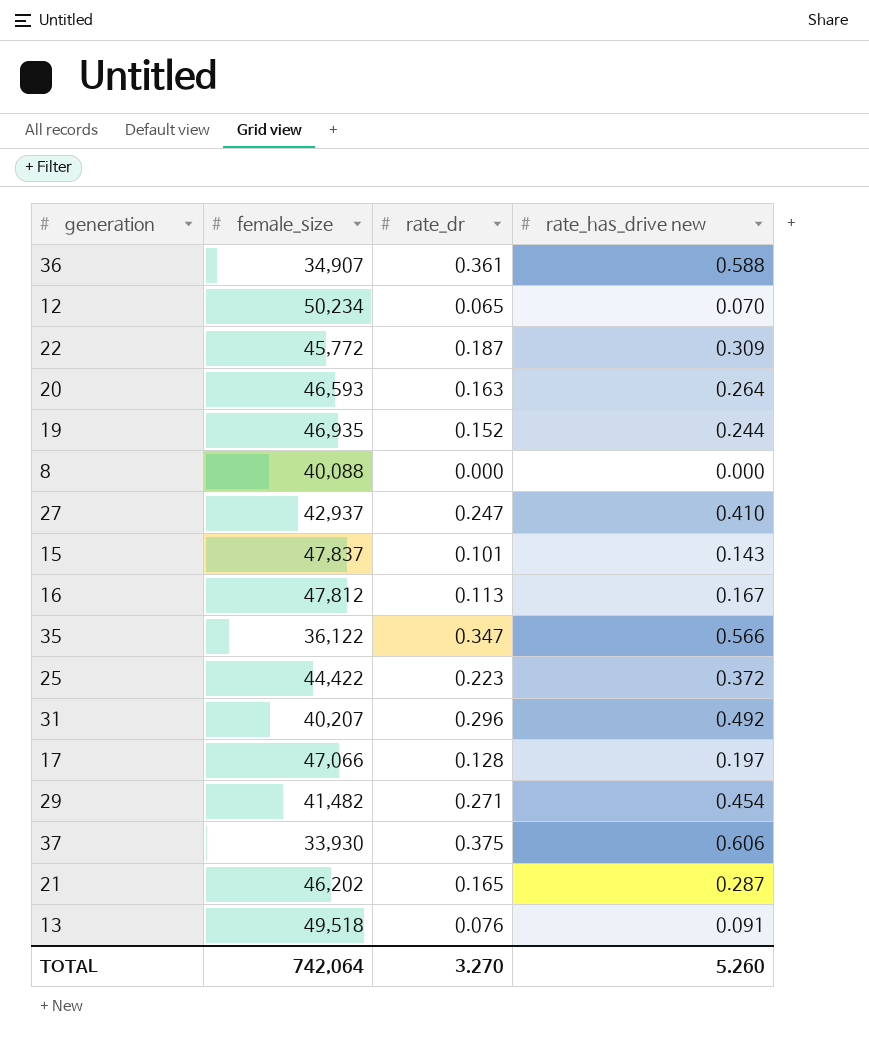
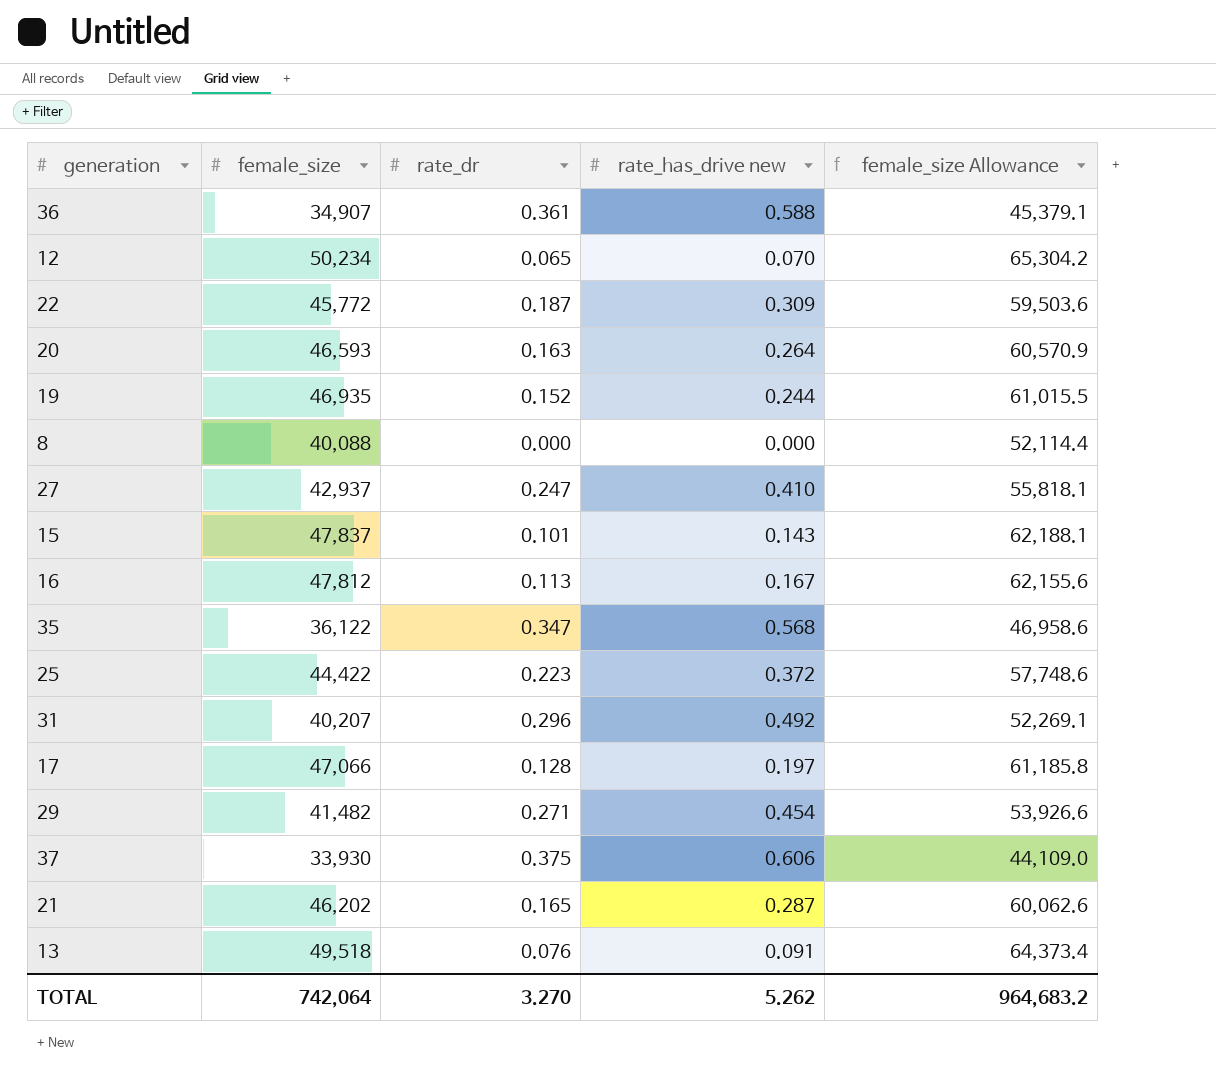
column female_size Allowance | formula: none -> [female_size] * 1.3
35 | rate_has_drive new: 0.566 -> 0.568
TOTAL | rate_has_drive new: 5.260 -> 5.262

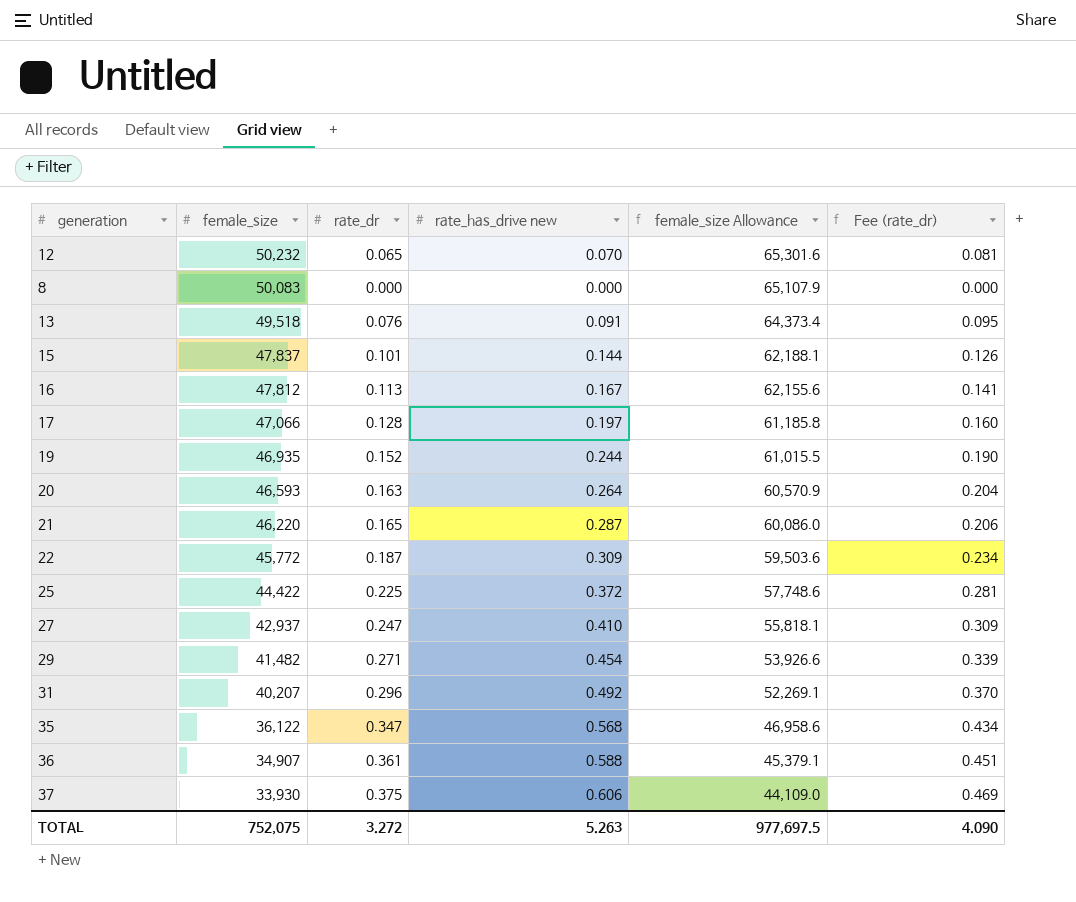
row order: none -> female_size descending
column Fee (rate_dr) | formula: none -> [rate_dr] * 1.25
12 | female_size: 50,234 -> 50,232
12 | female_size Allowance: 65,304.2 -> 65,301.6
8 | female_size: 40,088 -> 50,083
8 | female_size Allowance: 52,114.4 -> 65,107.9
15 | rate_has_drive new: 0.143 -> 0.144
21 | female_size: 46,202 -> 46,220
21 | female_size Allowance: 60,062.6 -> 60,086.0
25 | rate_dr: 0.223 -> 0.225
TOTAL | female_size: 742,064 -> 752,075
TOTAL | rate_dr: 3.270 -> 3.272
TOTAL | rate_has_drive new: 5.262 -> 5.263
TOTAL | female_size Allowance: 964,683.2 -> 977,697.5

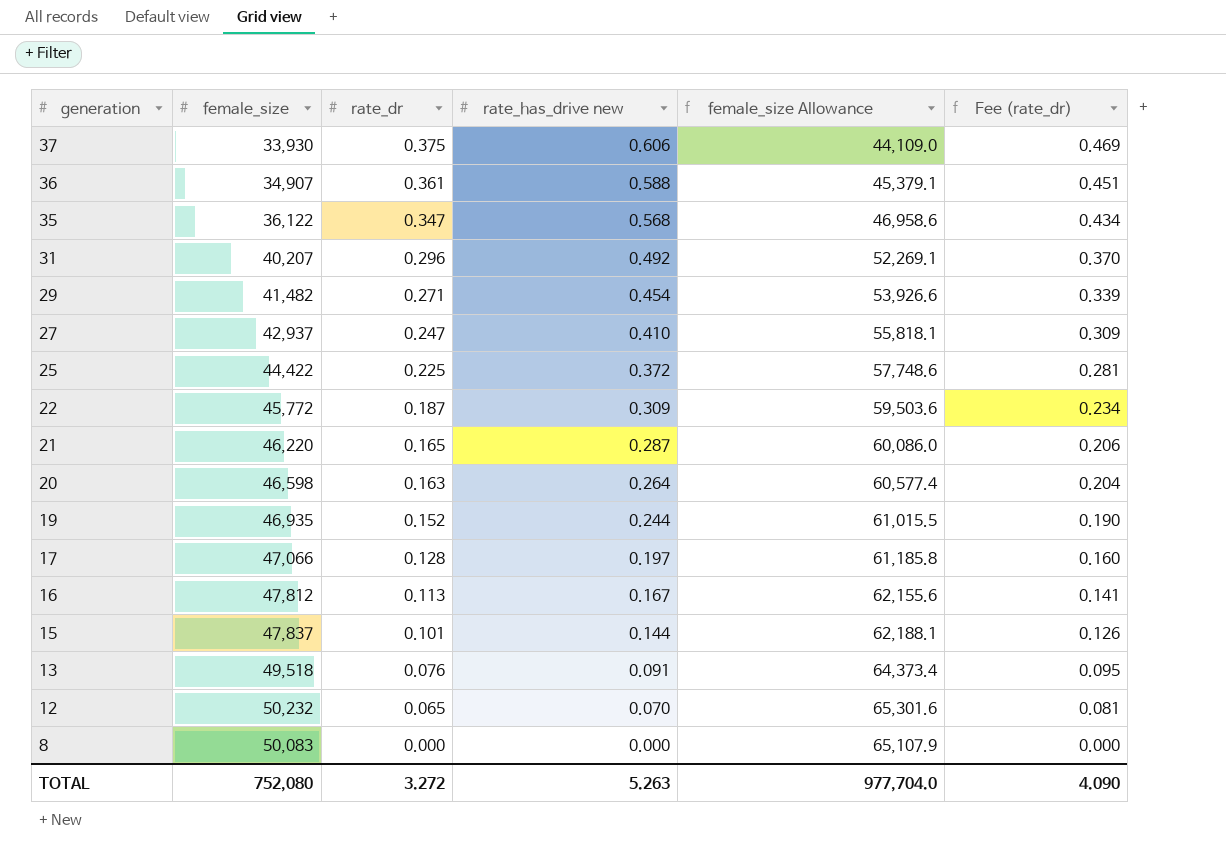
row order: female_size descending -> generation descending
20 | female_size: 46,593 -> 46,598
20 | female_size Allowance: 60,570.9 -> 60,577.4
TOTAL | female_size: 752,075 -> 752,080
TOTAL | female_size Allowance: 977,697.5 -> 977,704.0

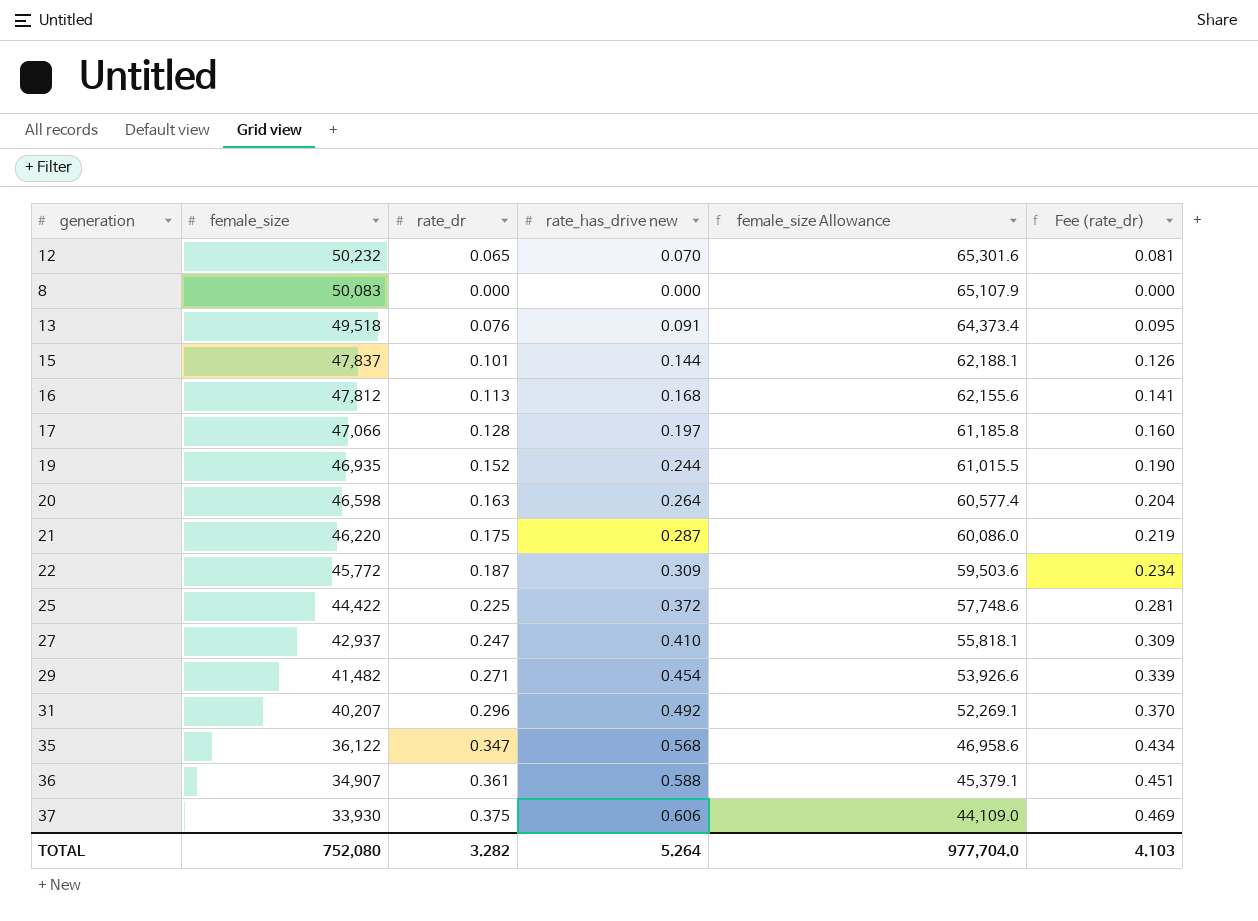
row order: generation descending -> female_size descending
16 | rate_has_drive new: 0.167 -> 0.168
21 | rate_dr: 0.165 -> 0.175
21 | Fee (rate_dr): 0.206 -> 0.219
TOTAL | rate_dr: 3.272 -> 3.282
TOTAL | rate_has_drive new: 5.263 -> 5.264
TOTAL | Fee (rate_dr): 4.090 -> 4.103

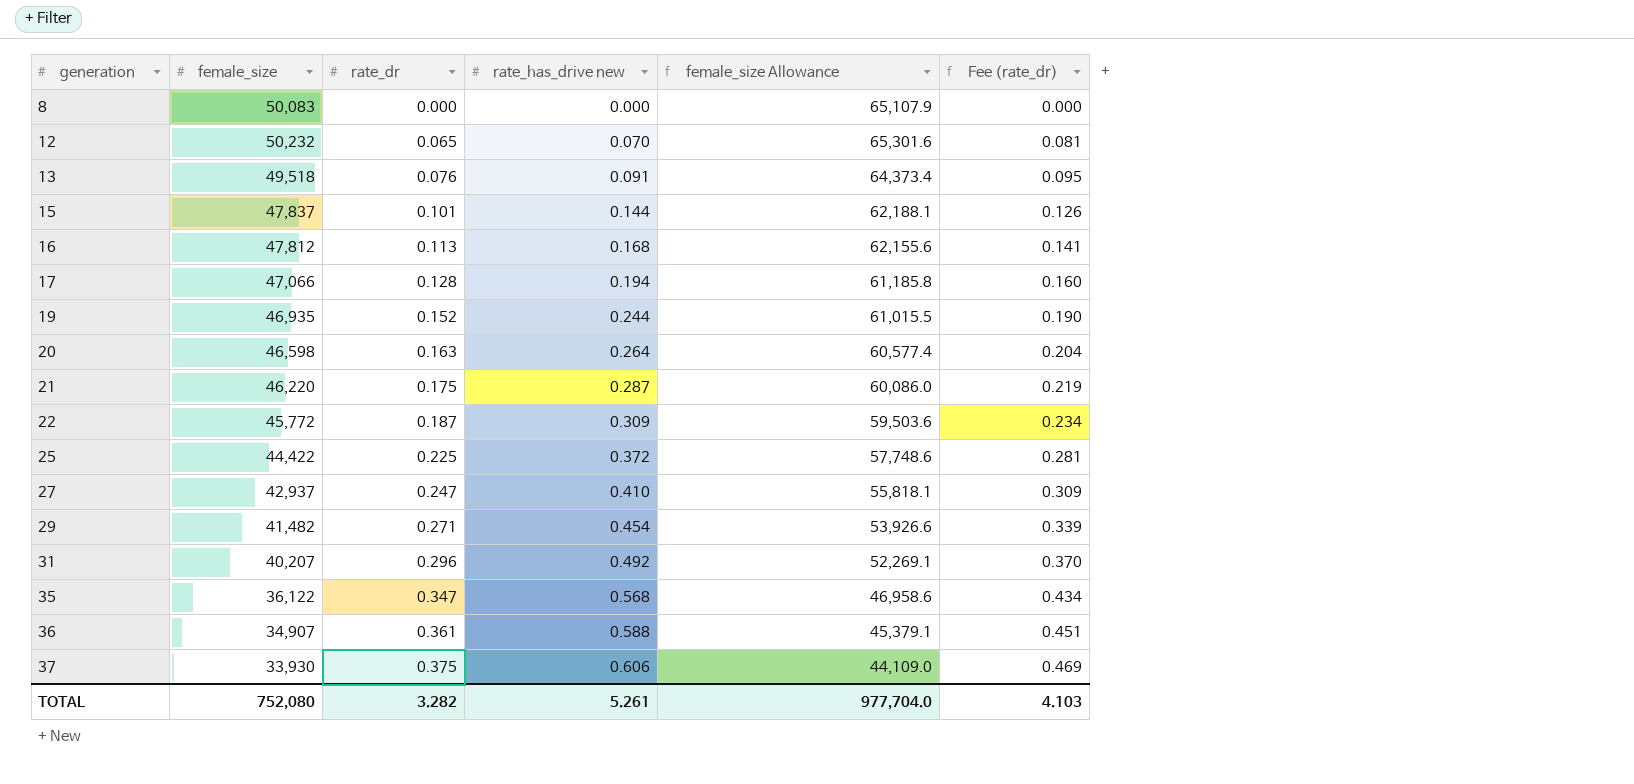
row order: female_size descending -> generation ascending
17 | rate_has_drive new: 0.197 -> 0.194
TOTAL | rate_has_drive new: 5.264 -> 5.261

